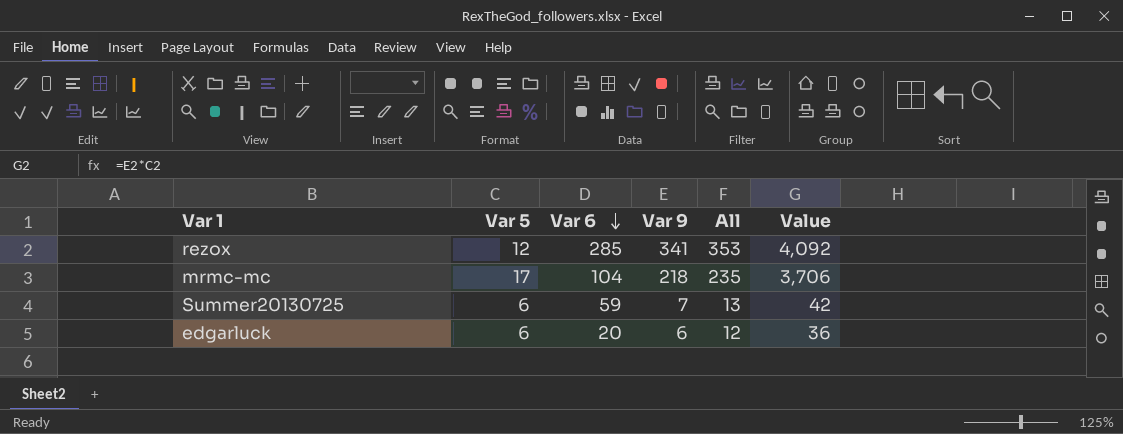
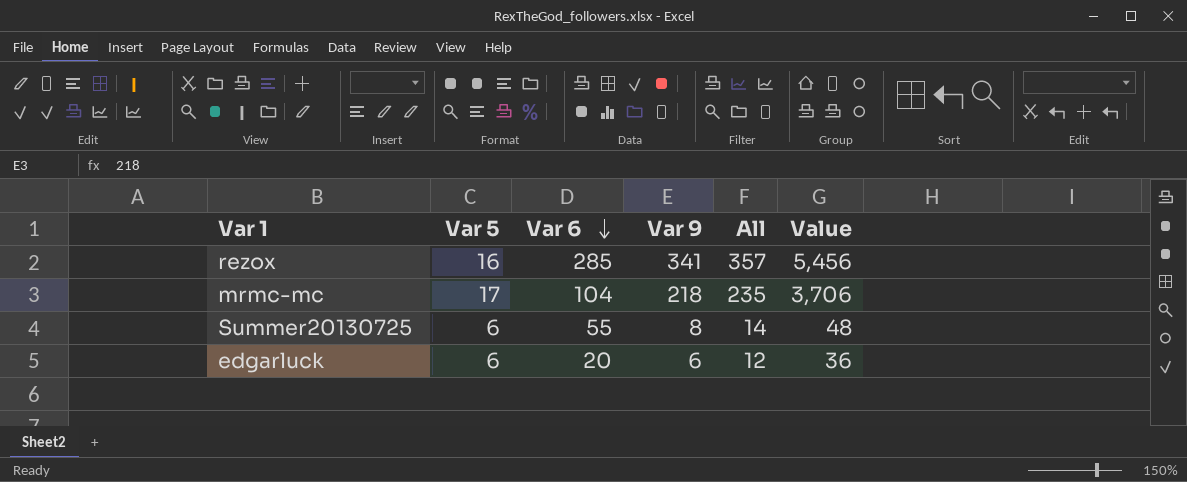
rezox | Var 5: 12 -> 16
rezox | All: 353 -> 357
rezox | Value: 4,092 -> 5,456
Summer20130725 | Var 6: 59 -> 55
Summer20130725 | Var 9: 7 -> 8
Summer20130725 | All: 13 -> 14
Summer20130725 | Value: 42 -> 48

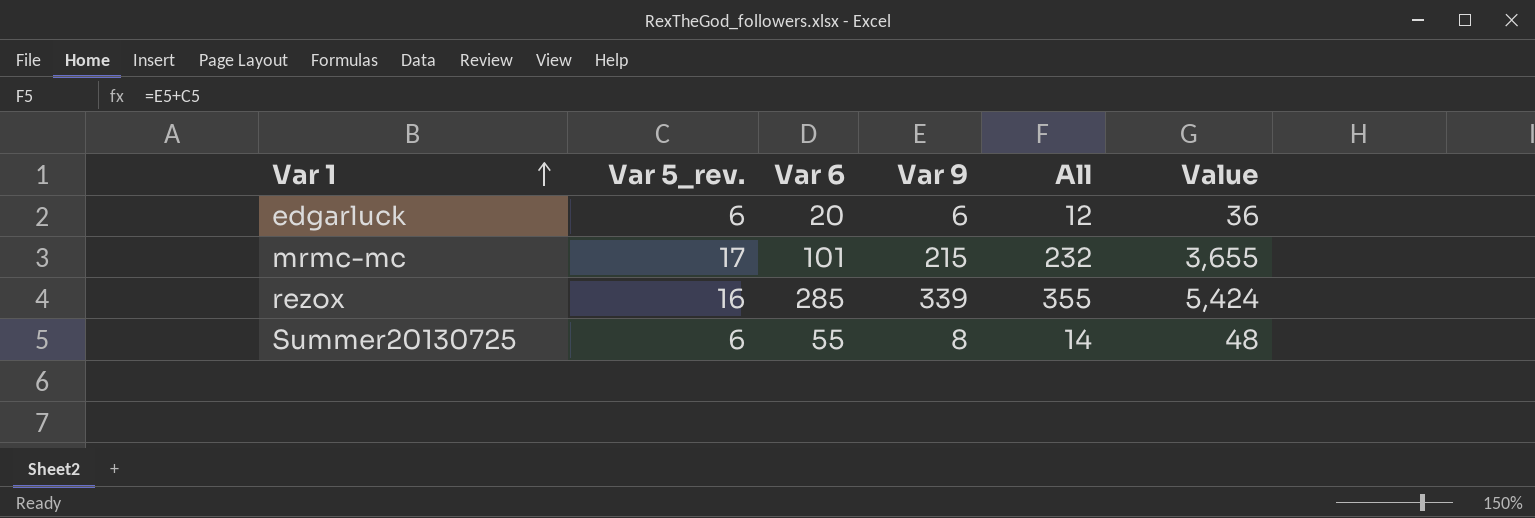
row order: Var 6 descending -> Var 1 ascending
column name: Var 5 -> Var 5_rev.
mrmc-mc | Var 6: 104 -> 101
mrmc-mc | Var 9: 218 -> 215
mrmc-mc | All: 235 -> 232
mrmc-mc | Value: 3,706 -> 3,655
rezox | Var 9: 341 -> 339
rezox | All: 357 -> 355
rezox | Value: 5,456 -> 5,424

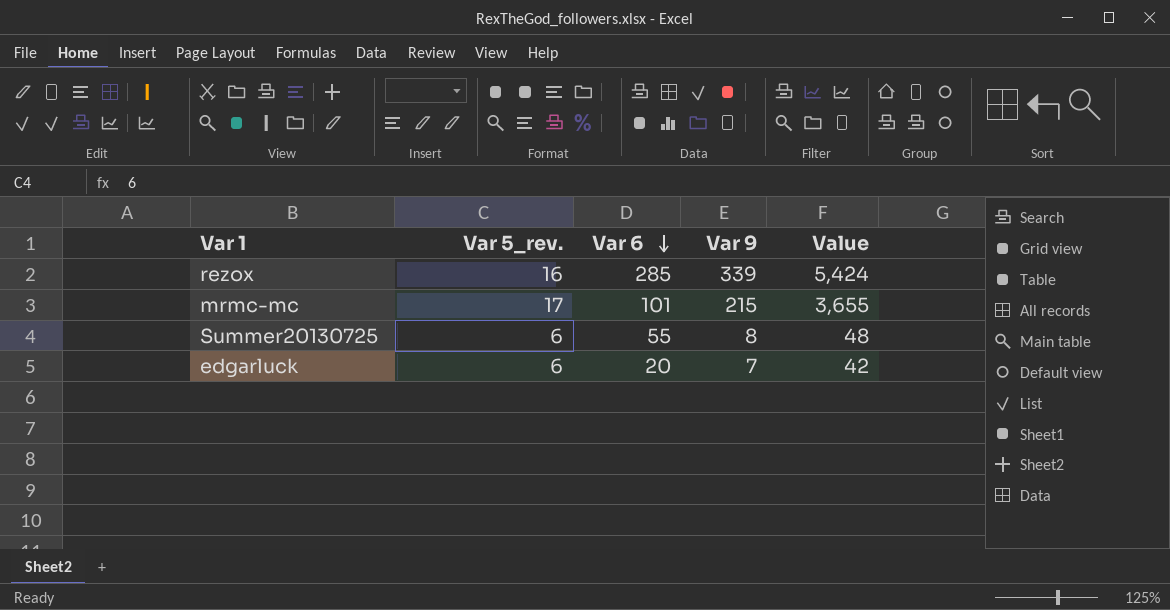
row order: Var 1 ascending -> Var 6 descending
column All | formula: [Var 5_rev.] + [Var 9] -> none
edgarluck | Var 9: 6 -> 7
edgarluck | Value: 36 -> 42

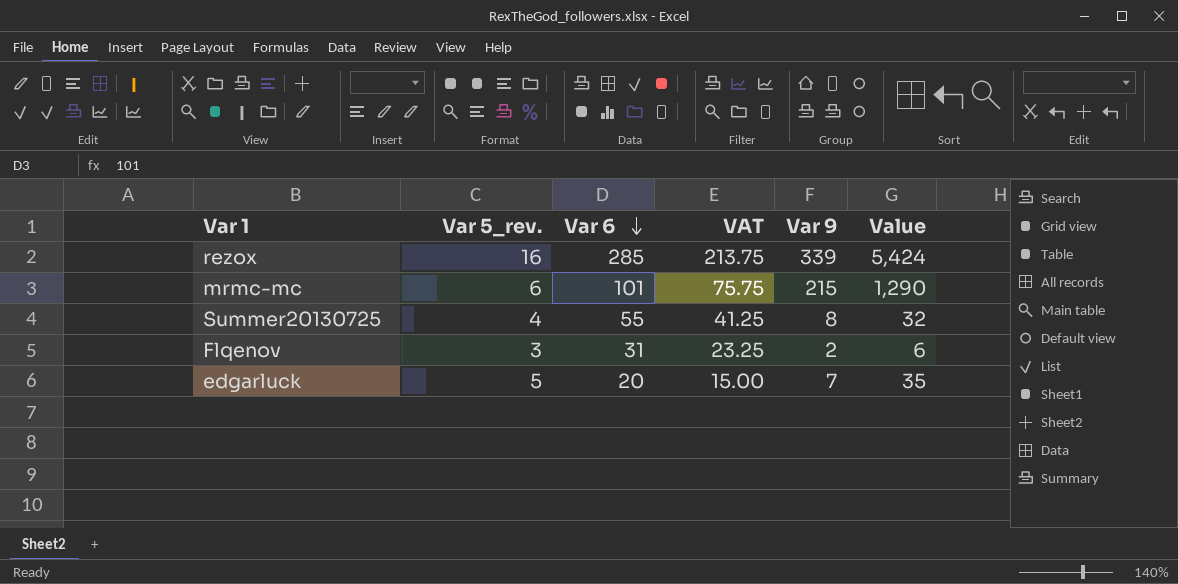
column VAT | formula: none -> [Var 6] * 0.75
mrmc-mc | Var 5_rev.: 17 -> 6
mrmc-mc | Value: 3,655 -> 1,290
Summer20130725 | Var 5_rev.: 6 -> 4
Summer20130725 | Value: 48 -> 32
row Flqenov: none -> 3 | 31 | 23.25 | 2 | 6
edgarluck | Var 5_rev.: 6 -> 5
edgarluck | Value: 42 -> 35

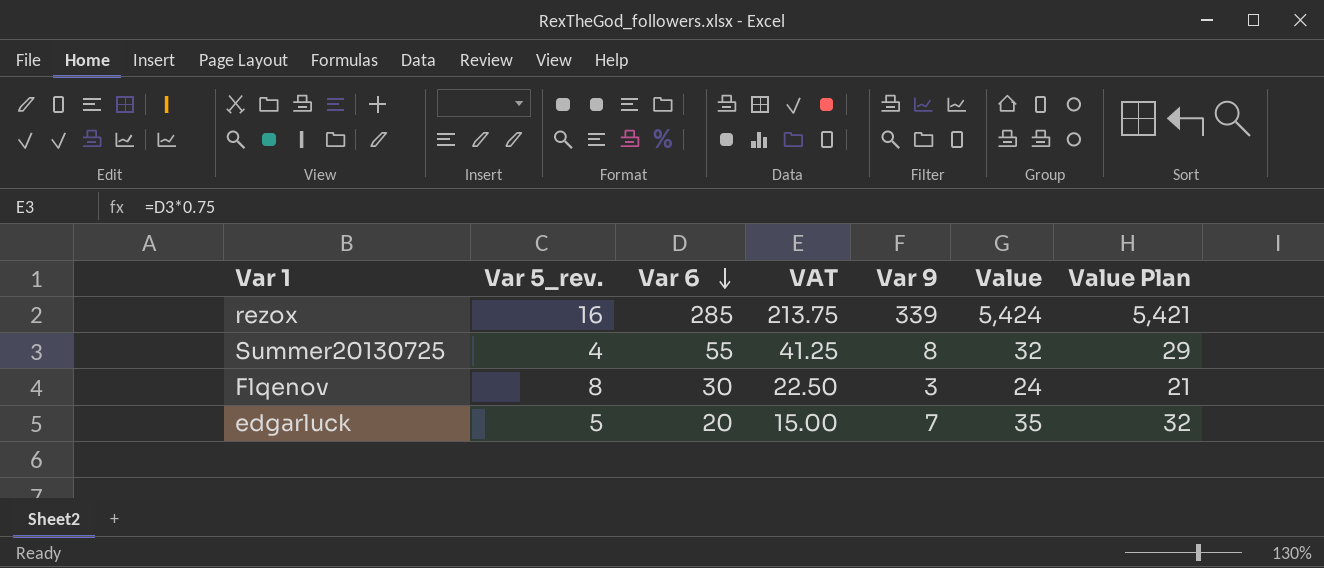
column Value Plan | formula: none -> [Value] - 3
row mrmc-mc: 6 | 101 | 75.75 | 215 | 1,290 -> none
Flqenov | Var 5_rev.: 3 -> 8
Flqenov | Var 6: 31 -> 30
Flqenov | VAT: 23.25 -> 22.50
Flqenov | Var 9: 2 -> 3
Flqenov | Value: 6 -> 24

